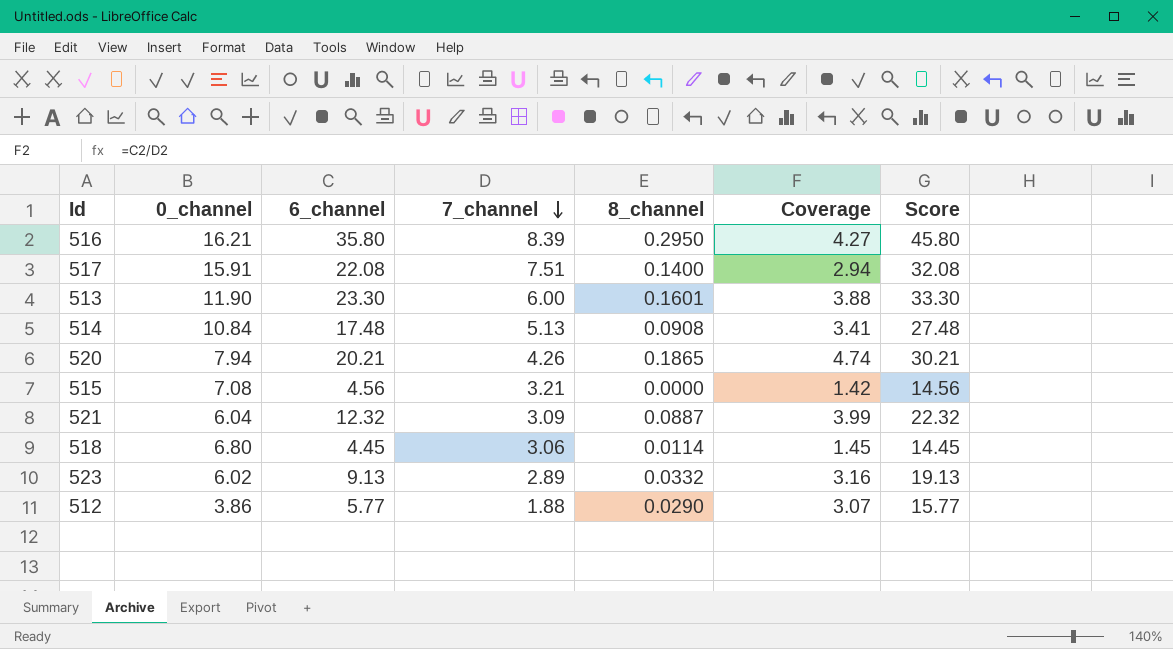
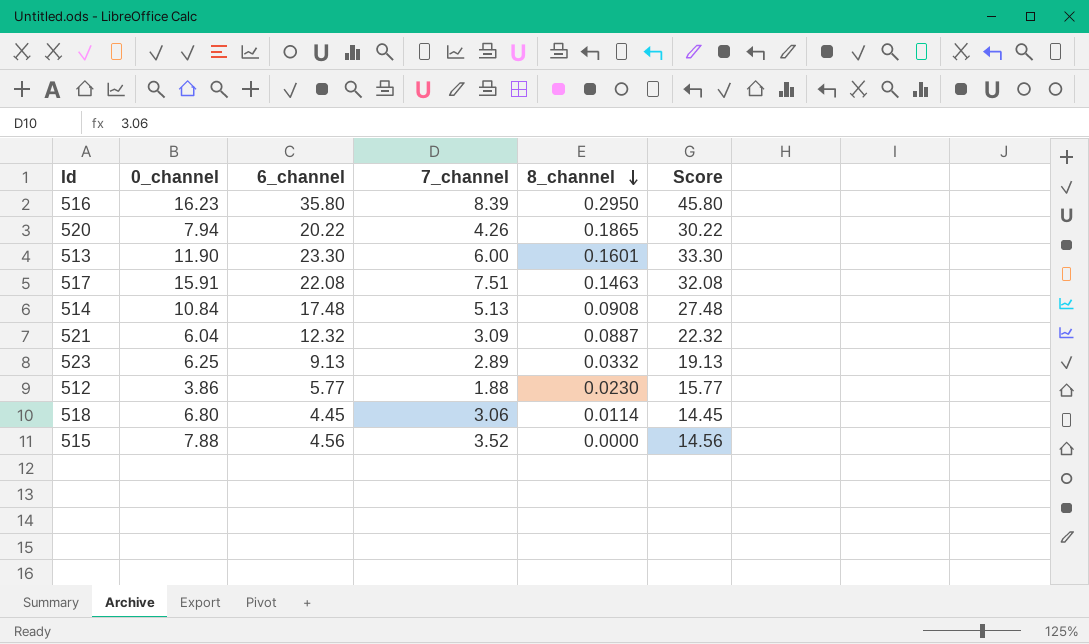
row order: 7_channel descending -> 8_channel descending
column Coverage | formula: [6_channel] / [7_channel] -> none
516 | 0_channel: 16.21 -> 16.23
520 | 6_channel: 20.21 -> 20.22
520 | Score: 30.21 -> 30.22
517 | 8_channel: 0.1400 -> 0.1463
523 | 0_channel: 6.02 -> 6.25
512 | 8_channel: 0.0290 -> 0.0230
515 | 0_channel: 7.08 -> 7.88
515 | 7_channel: 3.21 -> 3.52

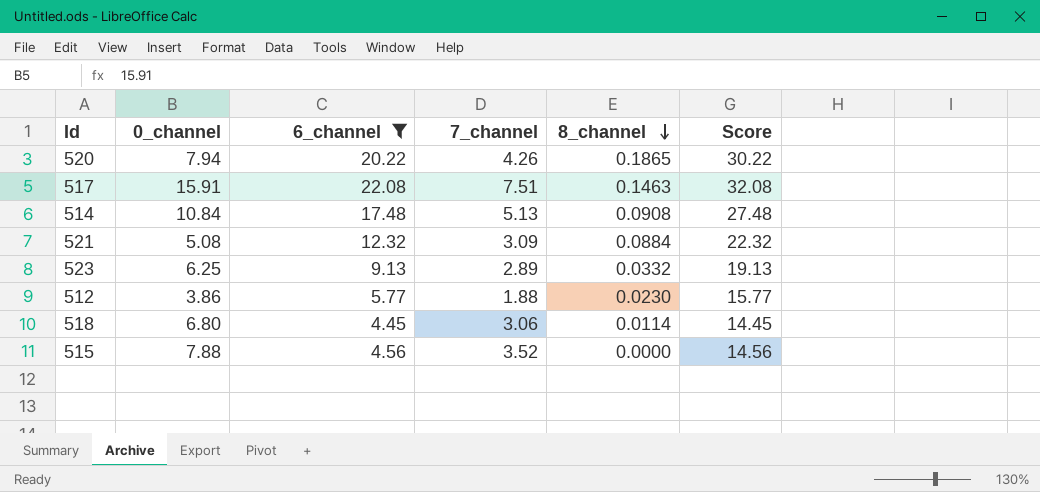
filter: none -> 6_channel <= 22.08
521 | 0_channel: 6.04 -> 5.08
521 | 8_channel: 0.0887 -> 0.0884

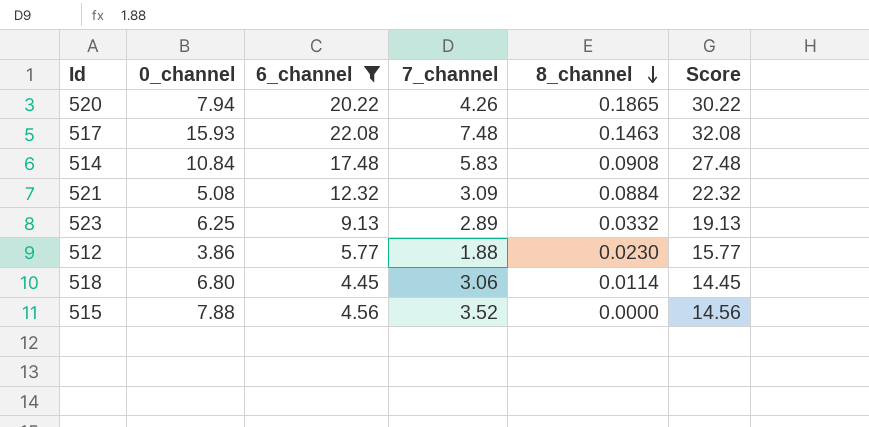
517 | 0_channel: 15.91 -> 15.93
517 | 7_channel: 7.51 -> 7.48
514 | 7_channel: 5.13 -> 5.83

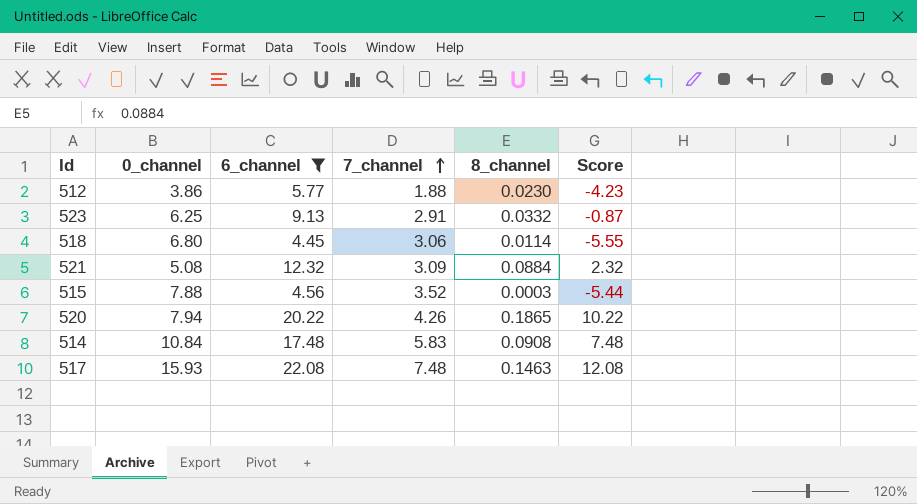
row order: 8_channel descending -> 7_channel ascending
column Score | formula: [6_channel] + 10 -> [6_channel] - 10
523 | 7_channel: 2.89 -> 2.91
515 | 8_channel: 0.0000 -> 0.0003

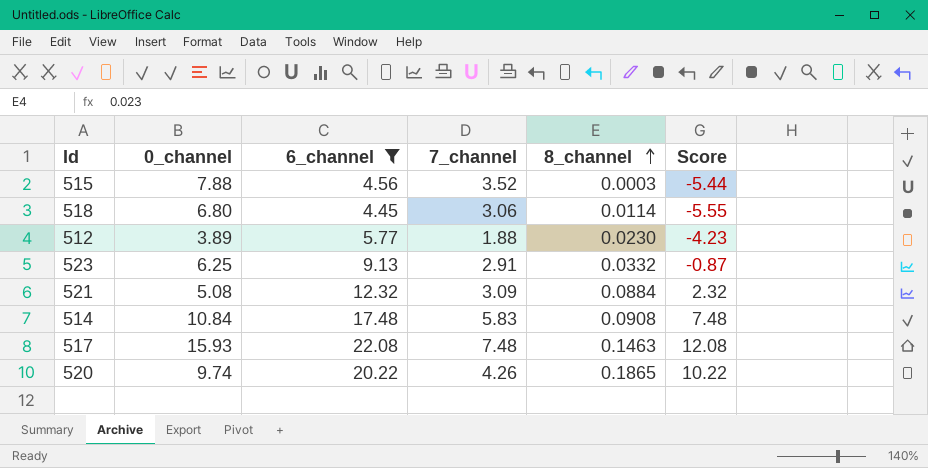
row order: 7_channel ascending -> 8_channel ascending
512 | 0_channel: 3.86 -> 3.89
520 | 0_channel: 7.94 -> 9.74

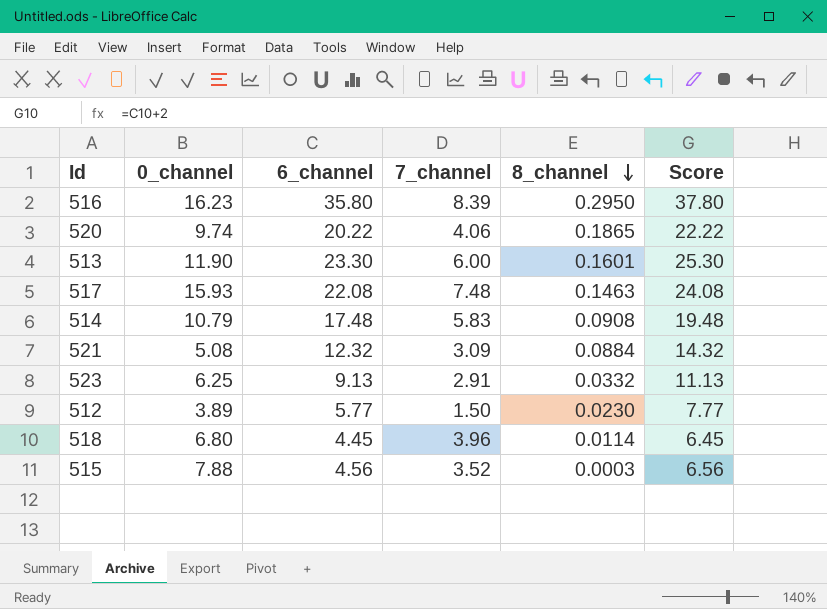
filter: 6_channel <= 22.08 -> none
row order: 8_channel ascending -> 8_channel descending
column Score | formula: [6_channel] - 10 -> [6_channel] + 2
520 | 7_channel: 4.26 -> 4.06
514 | 0_channel: 10.84 -> 10.79
512 | 7_channel: 1.88 -> 1.50
518 | 7_channel: 3.06 -> 3.96

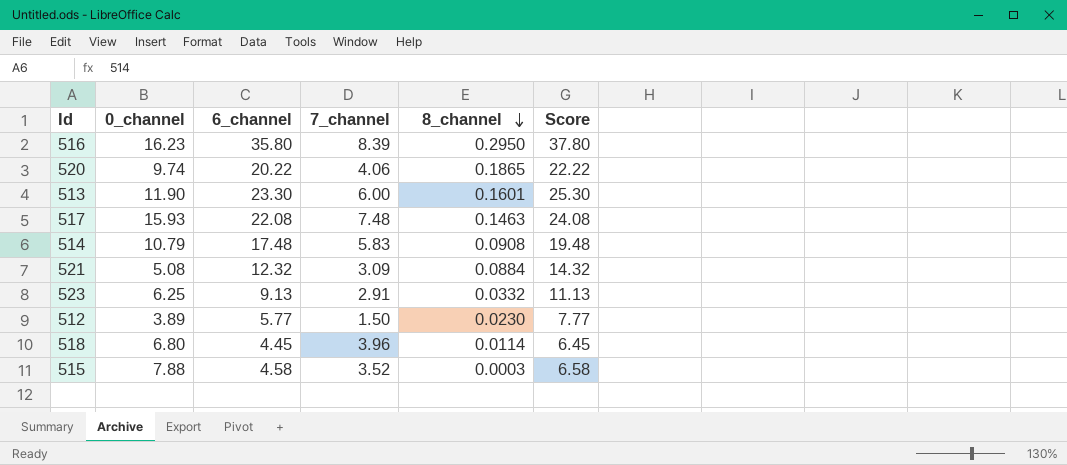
515 | 6_channel: 4.56 -> 4.58
515 | Score: 6.56 -> 6.58

